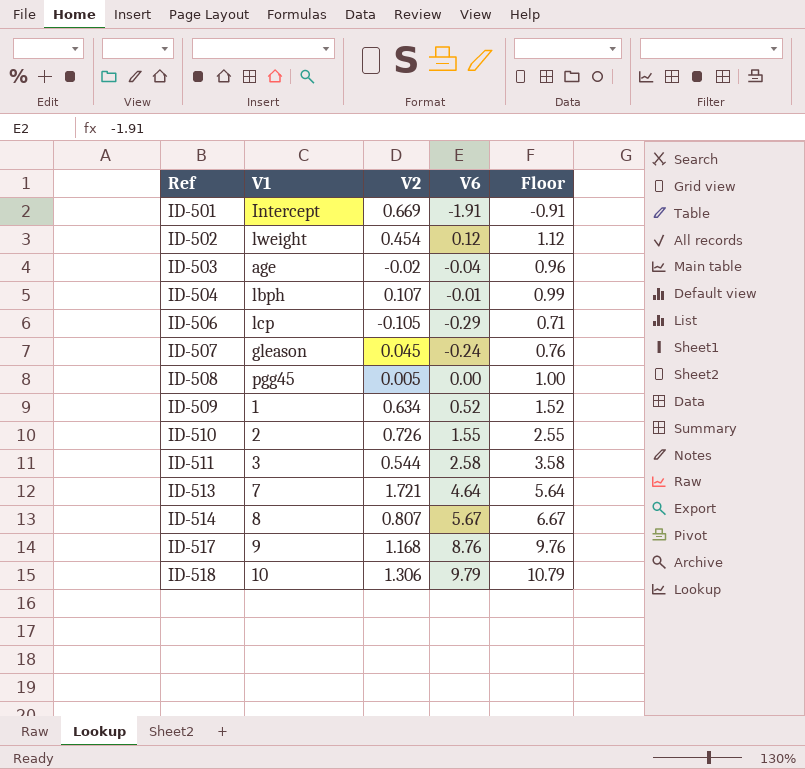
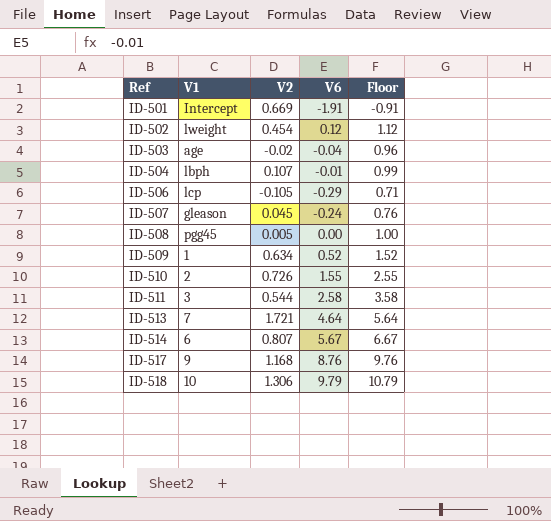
ID-514 | V1: 8 -> 6

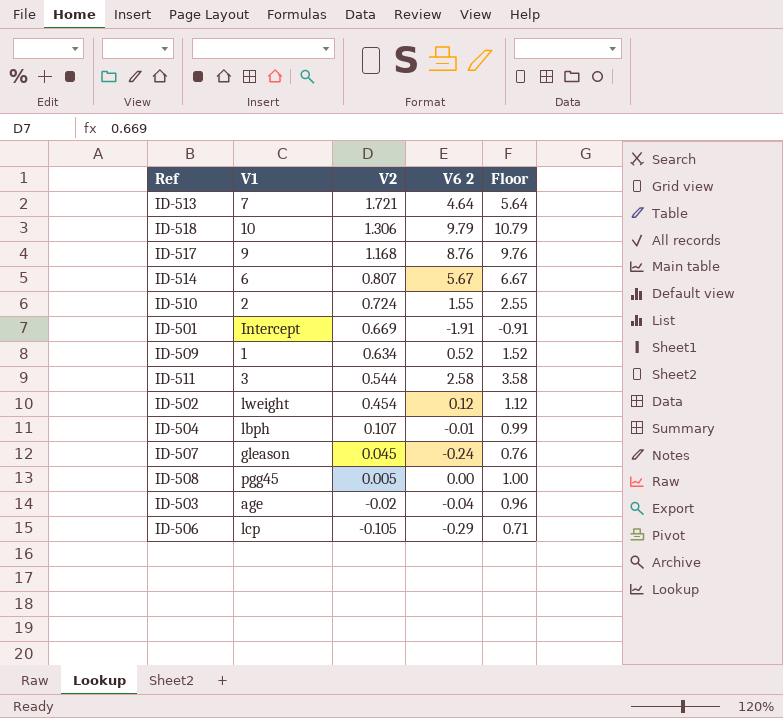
row order: Ref ascending -> V2 descending
column name: V6 -> V6 2
ID-510 | V2: 0.726 -> 0.724

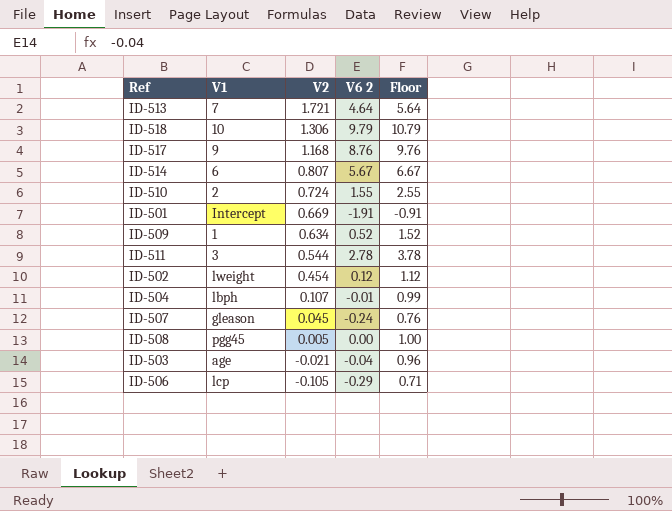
ID-511 | V6 2: 2.58 -> 2.78
ID-511 | Floor: 3.58 -> 3.78
ID-503 | V2: -0.02 -> -0.021

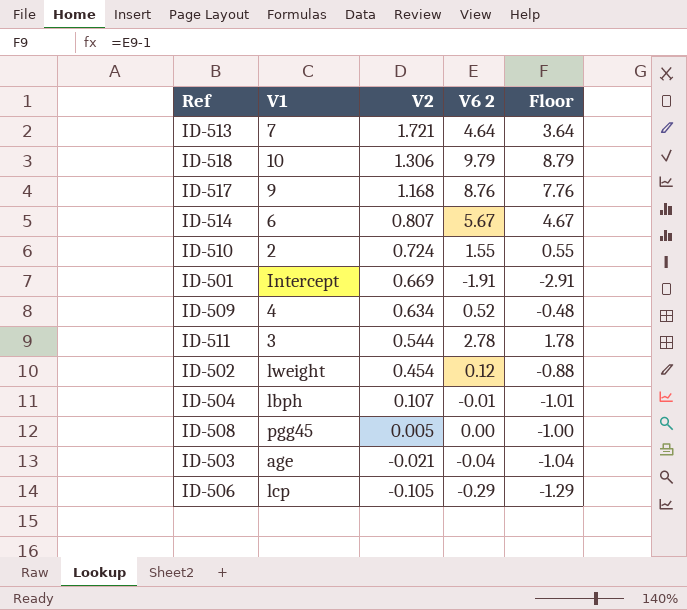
column Floor | formula: [V6 2] + 1 -> [V6 2] - 1
row ID-507: gleason | 0.045 | -0.24 | 0.76 -> none
ID-509 | V1: 1 -> 4

